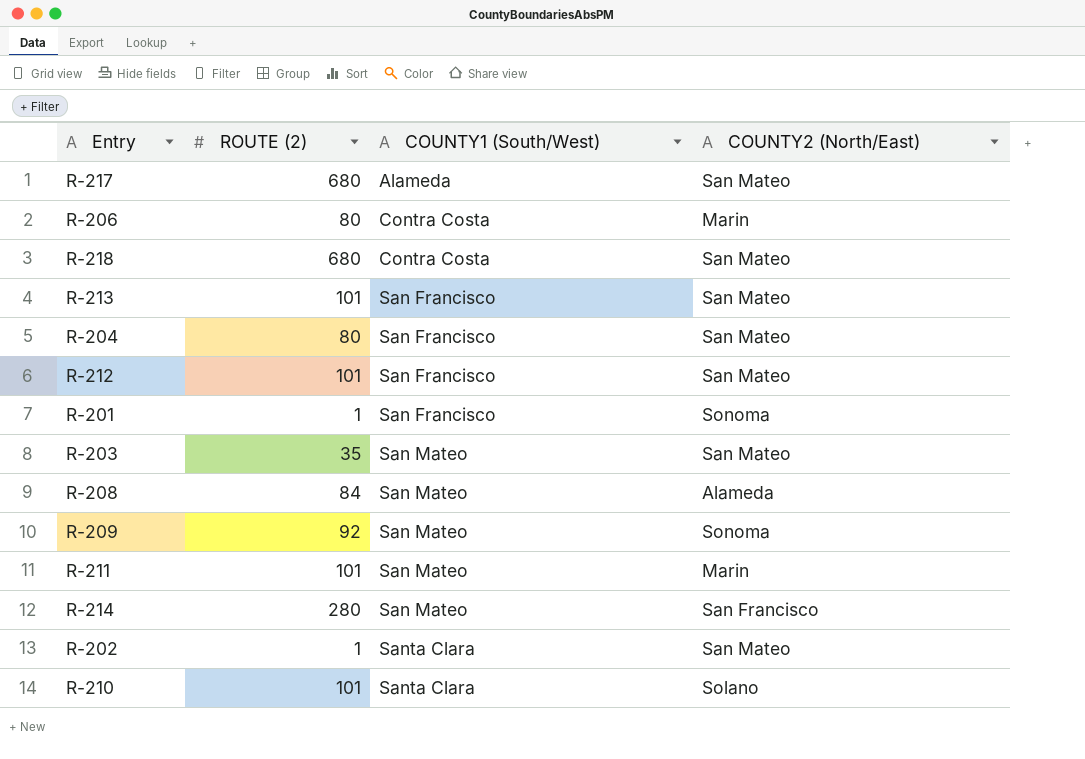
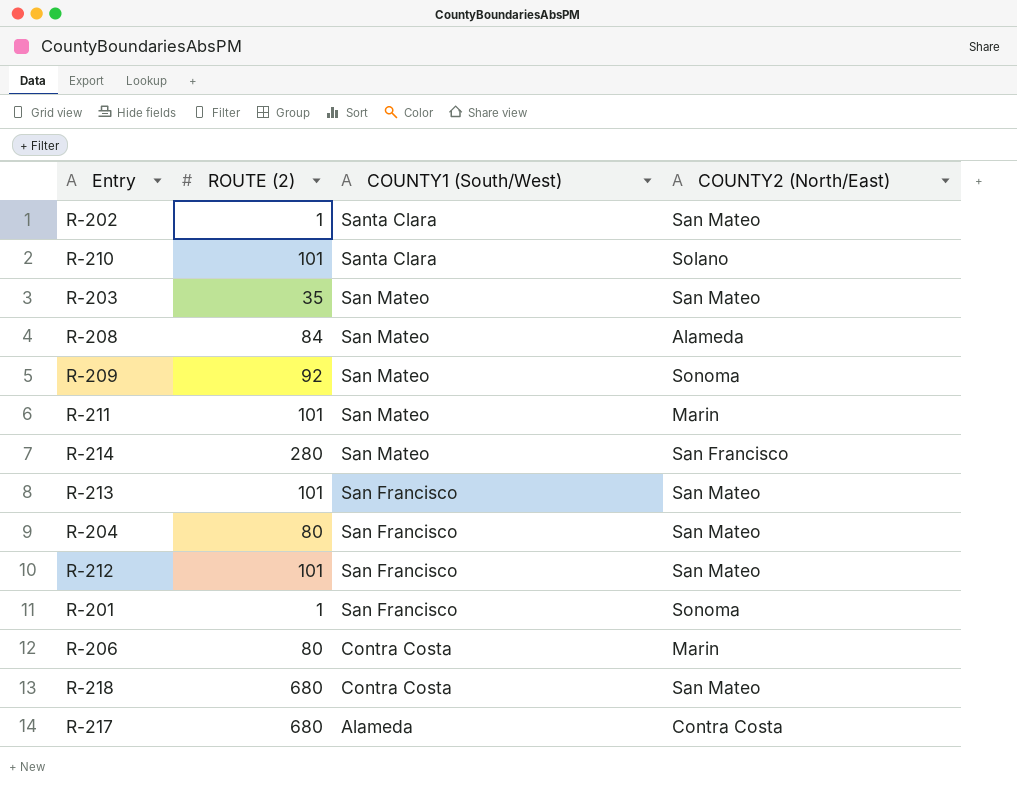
row order: COUNTY1 (South/West) ascending -> COUNTY1 (South/West) descending
R-217 | COUNTY2 (North/East): San Mateo -> Contra Costa

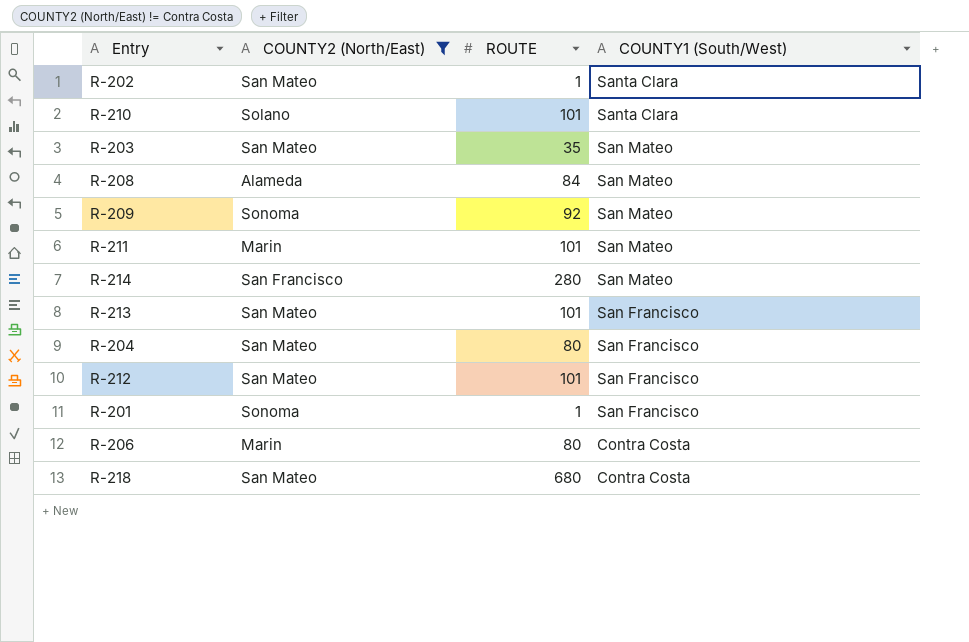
filter: none -> COUNTY2 (North/East) != Contra Costa
column COUNTY2 (North/East) | position: 4 -> 2
column name: ROUTE (2) -> ROUTE

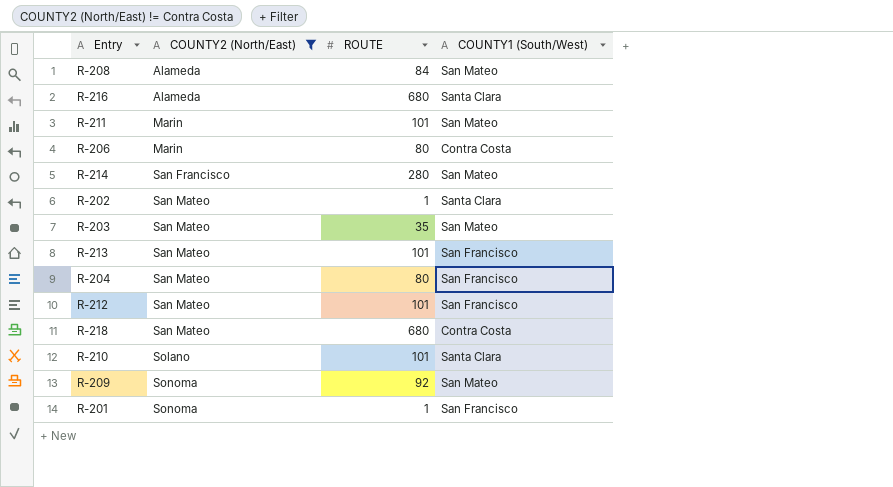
row order: COUNTY1 (South/West) descending -> COUNTY2 (North/East) ascending
row R-216: none -> Alameda | 680 | Santa Clara

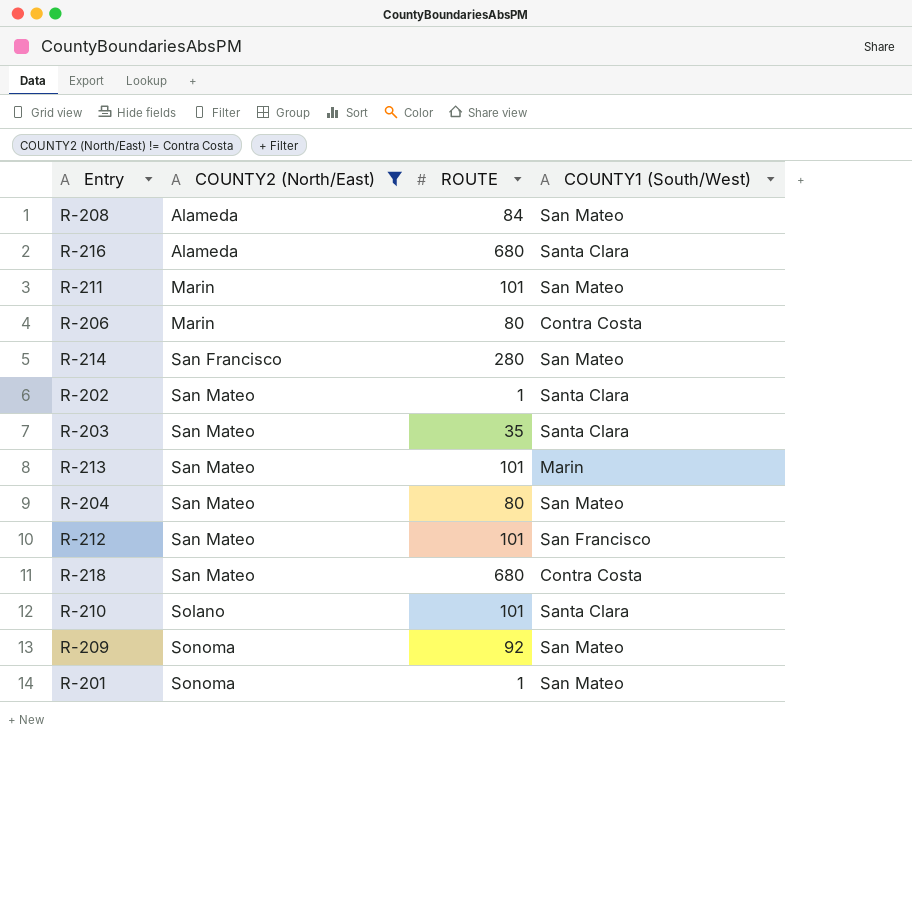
R-203 | COUNTY1 (South/West): San Mateo -> Santa Clara
R-213 | COUNTY1 (South/West): San Francisco -> Marin
R-204 | COUNTY1 (South/West): San Francisco -> San Mateo
R-201 | COUNTY1 (South/West): San Francisco -> San Mateo

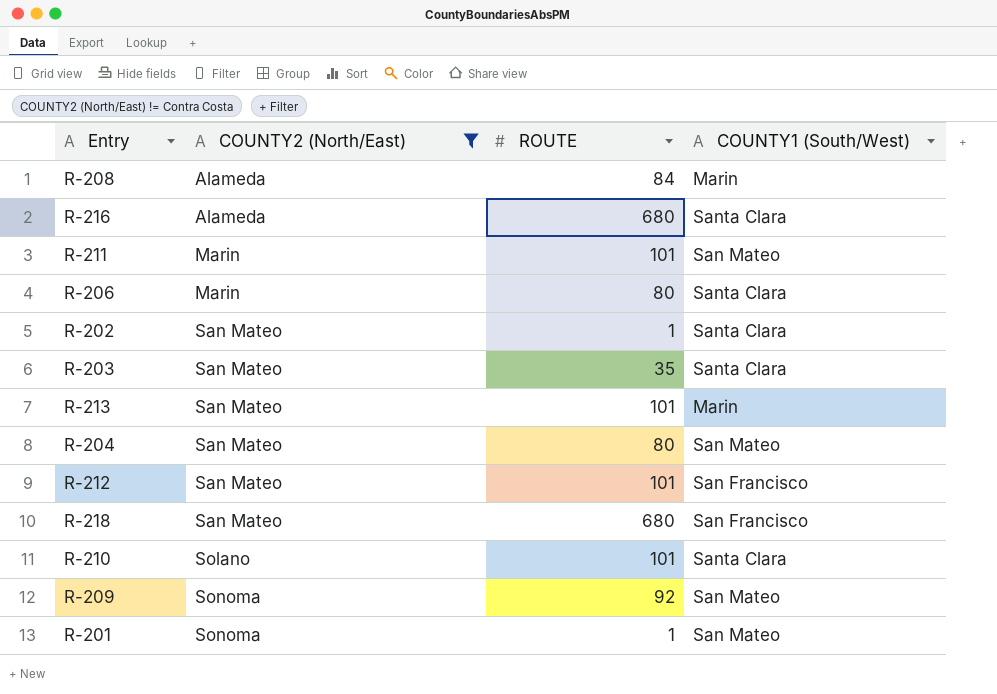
row R-214: San Francisco | 280 | San Mateo -> none
R-208 | COUNTY1 (South/West): San Mateo -> Marin
R-206 | COUNTY1 (South/West): Contra Costa -> Santa Clara
R-218 | COUNTY1 (South/West): Contra Costa -> San Francisco

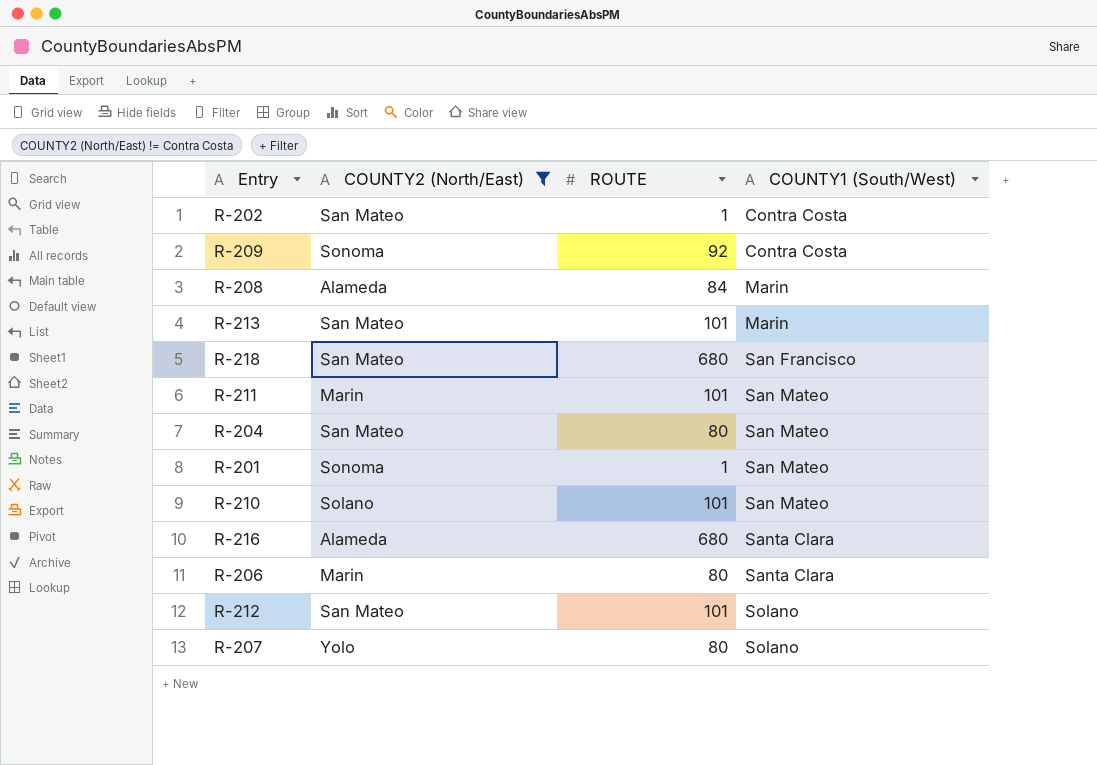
row order: COUNTY2 (North/East) ascending -> COUNTY1 (South/West) ascending
row R-203: San Mateo | 35 | Santa Clara -> none
R-202 | COUNTY1 (South/West): Santa Clara -> Contra Costa
R-209 | COUNTY1 (South/West): San Mateo -> Contra Costa
R-210 | COUNTY1 (South/West): Santa Clara -> San Mateo
R-212 | COUNTY1 (South/West): San Francisco -> Solano
row R-207: none -> Yolo | 80 | Solano

